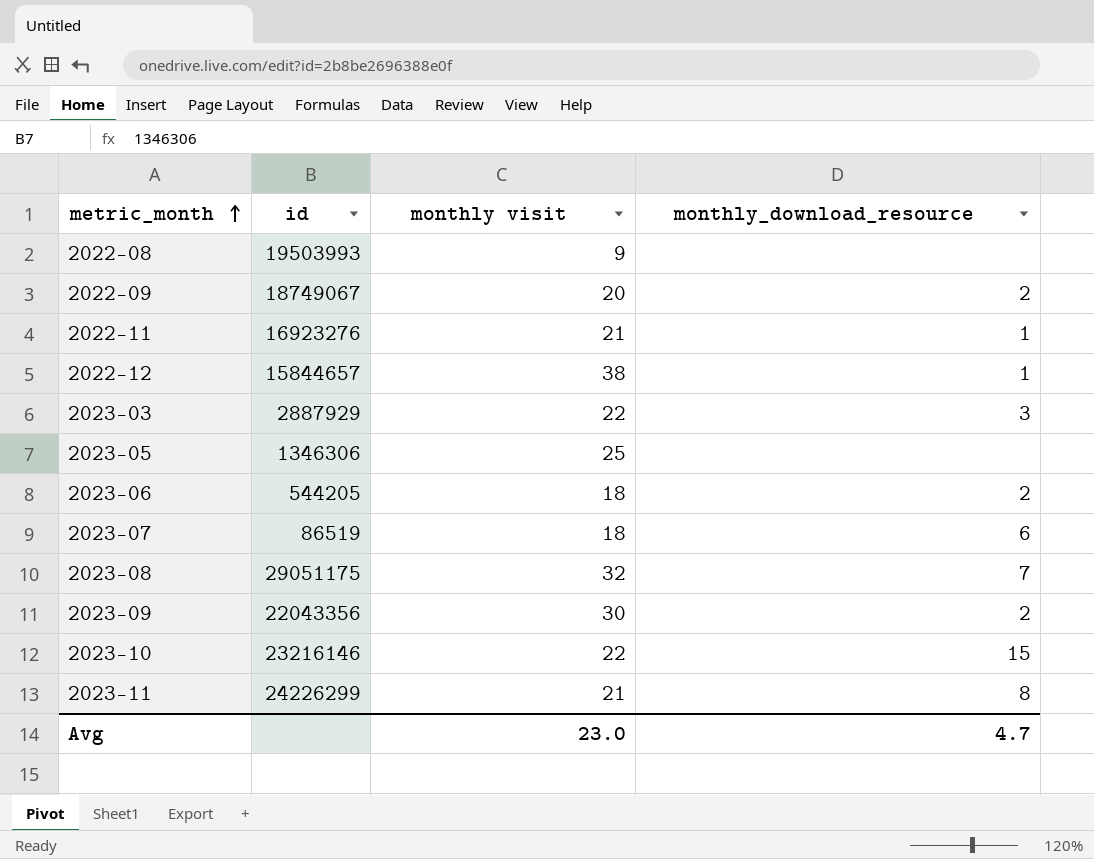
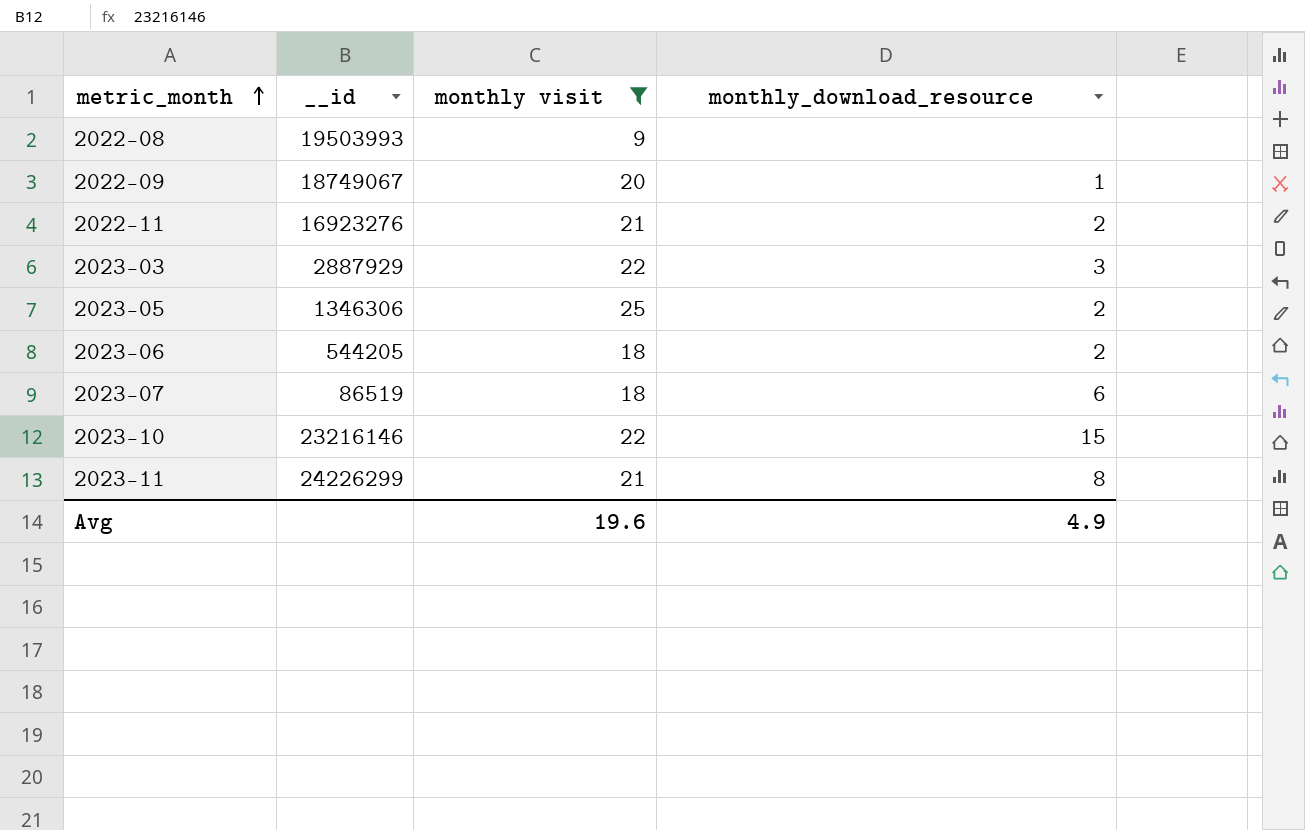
filter: none -> monthly visit <= 25
column name: id -> __id
2022-09 | monthly_download_resource: 2 -> 1
2022-11 | monthly_download_resource: 1 -> 2
2023-05 | monthly_download_resource: none -> 2
Avg | monthly visit: 23.0 -> 19.6
Avg | monthly_download_resource: 4.7 -> 4.9

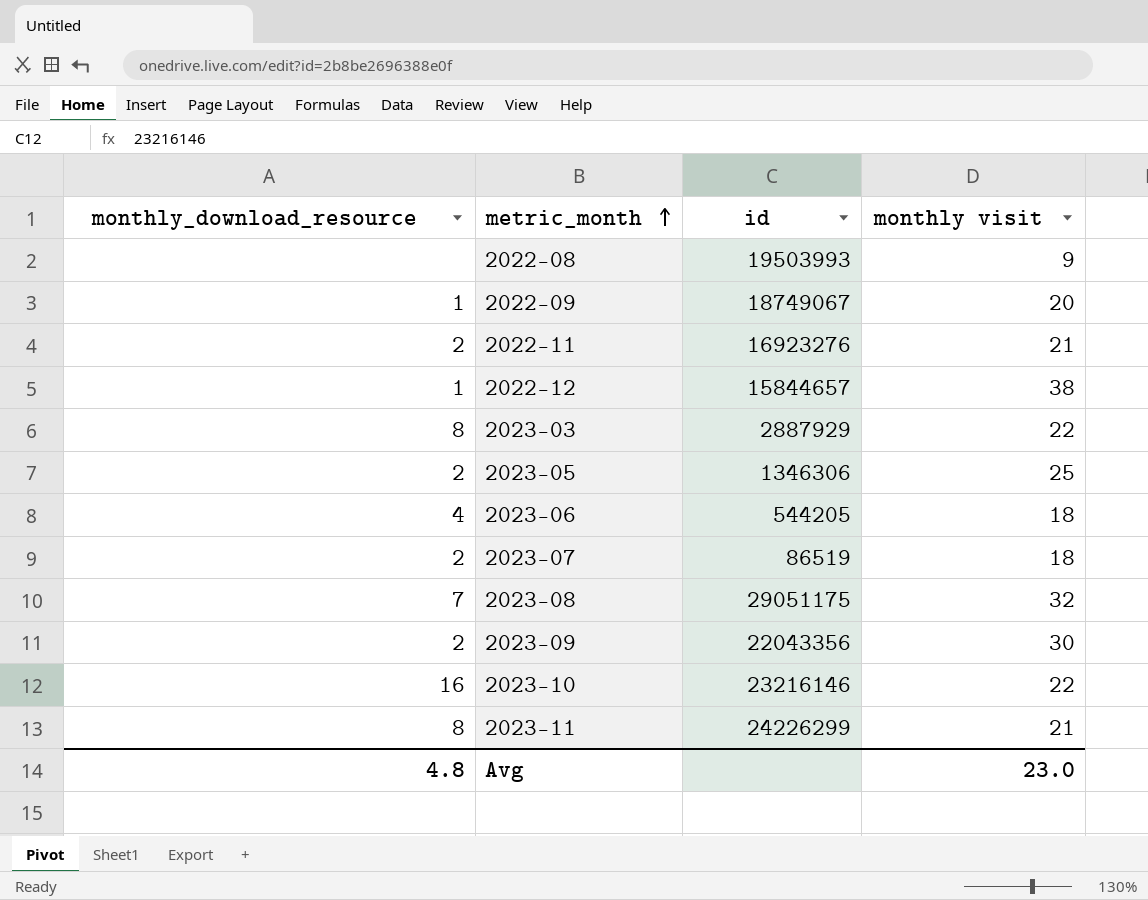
filter: monthly visit <= 25 -> none
column monthly_download_resource | position: 4 -> 1
column name: __id -> id
2023-03 | monthly_download_resource: 3 -> 8
2023-06 | monthly_download_resource: 2 -> 4
2023-07 | monthly_download_resource: 6 -> 2
2023-10 | monthly_download_resource: 15 -> 16
Avg | monthly_download_resource: 4.9 -> 4.8
Avg | monthly visit: 19.6 -> 23.0

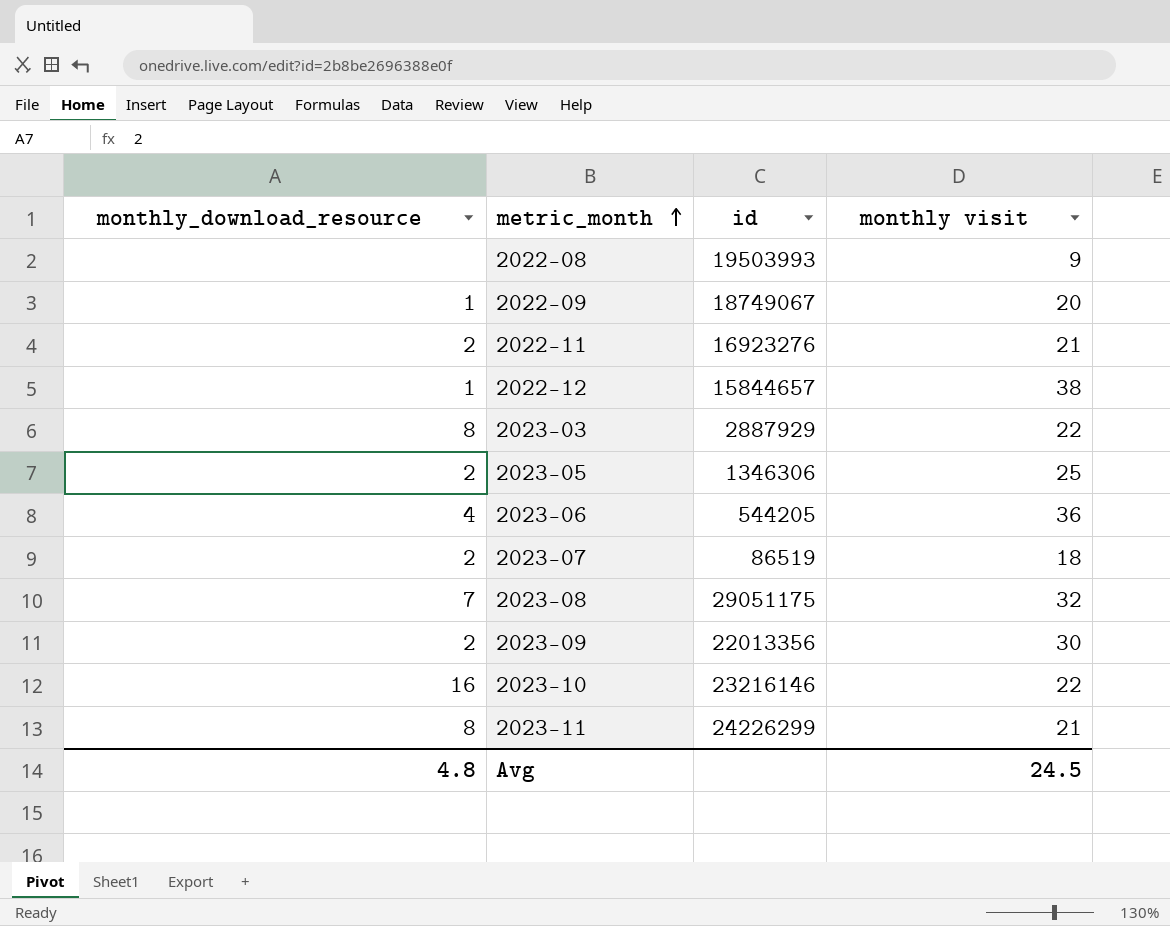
2023-06 | monthly visit: 18 -> 36
2023-09 | id: 22043356 -> 22013356
Avg | monthly visit: 23.0 -> 24.5

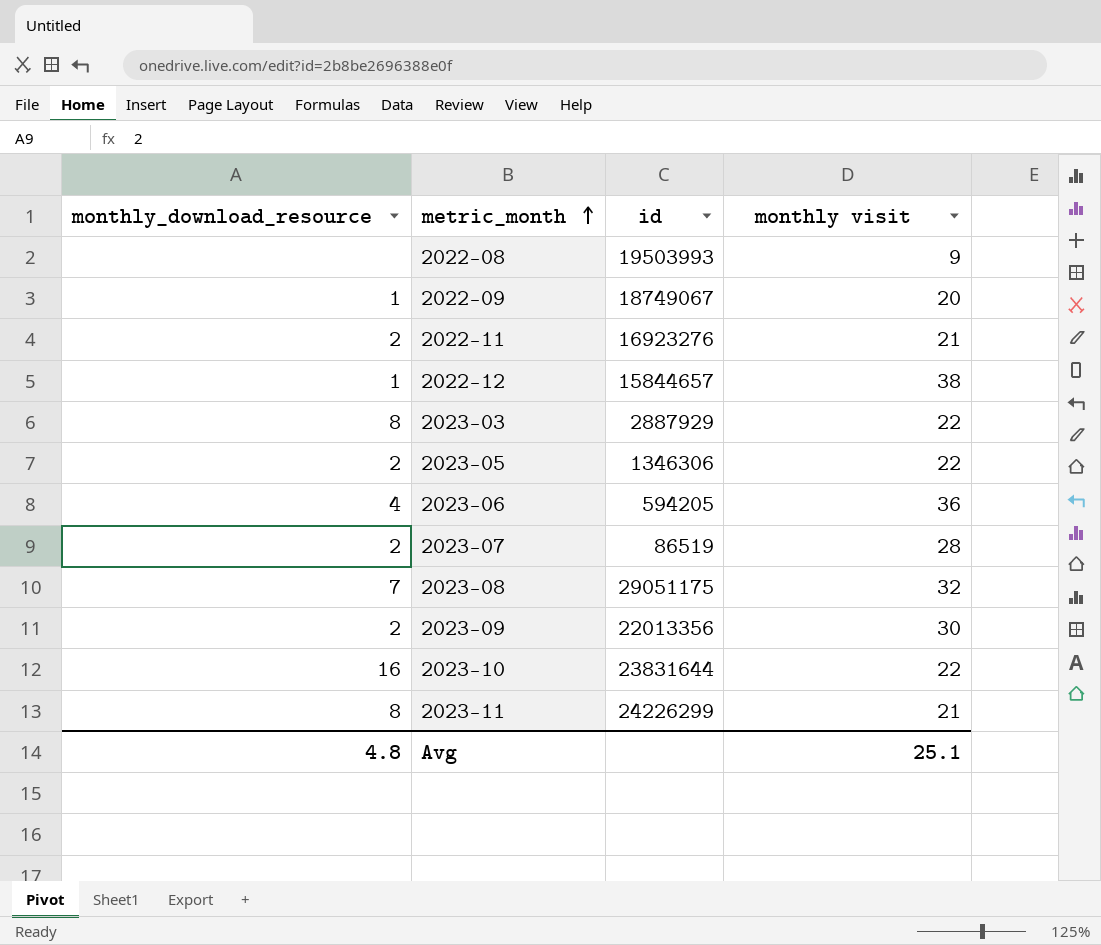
2023-05 | monthly visit: 25 -> 22
2023-06 | id: 544205 -> 594205
2023-07 | monthly visit: 18 -> 28
2023-10 | id: 23216146 -> 23831644
Avg | monthly visit: 24.5 -> 25.1

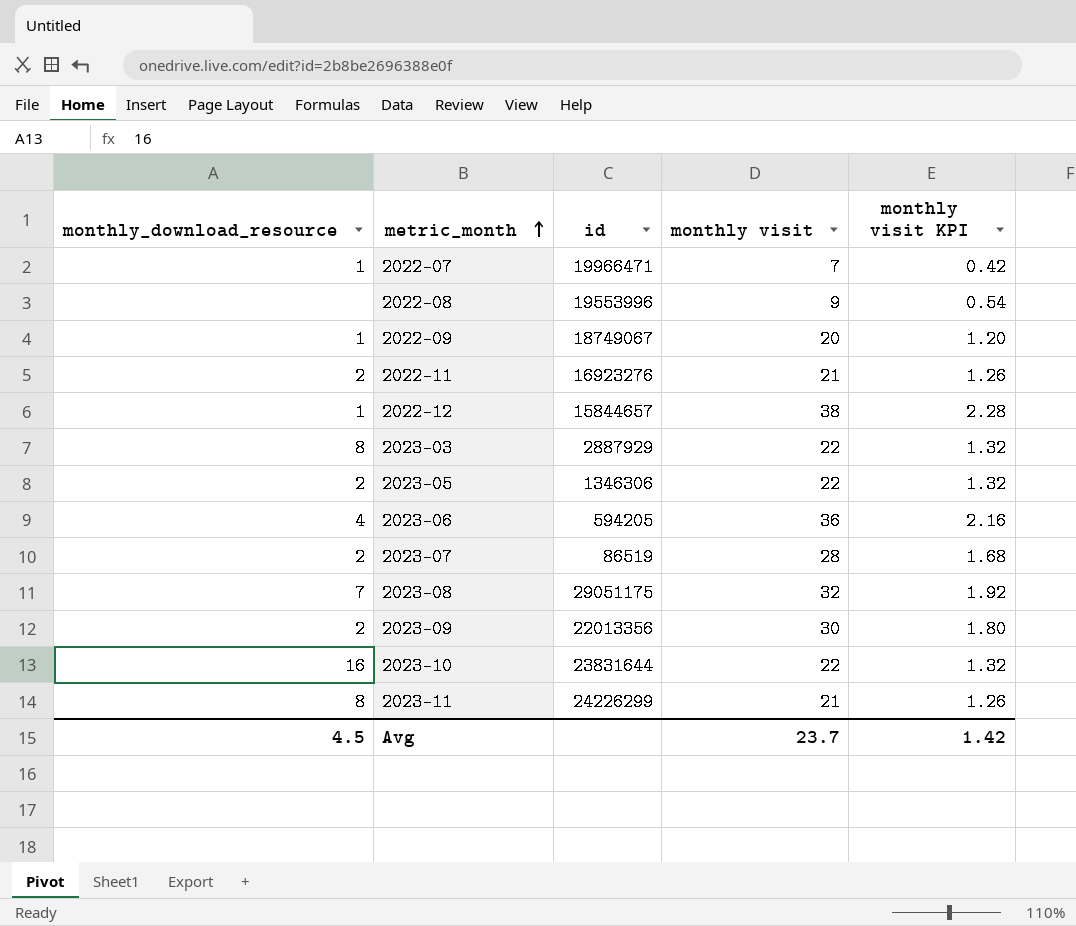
column monthly visit KPI | formula: none -> [monthly visit] * 0.06
row 2022-07: none -> 1 | 19966471 | 7 | 0.42
2022-08 | id: 19503993 -> 19553996
Avg | monthly_download_resource: 4.8 -> 4.5
Avg | monthly visit: 25.1 -> 23.7

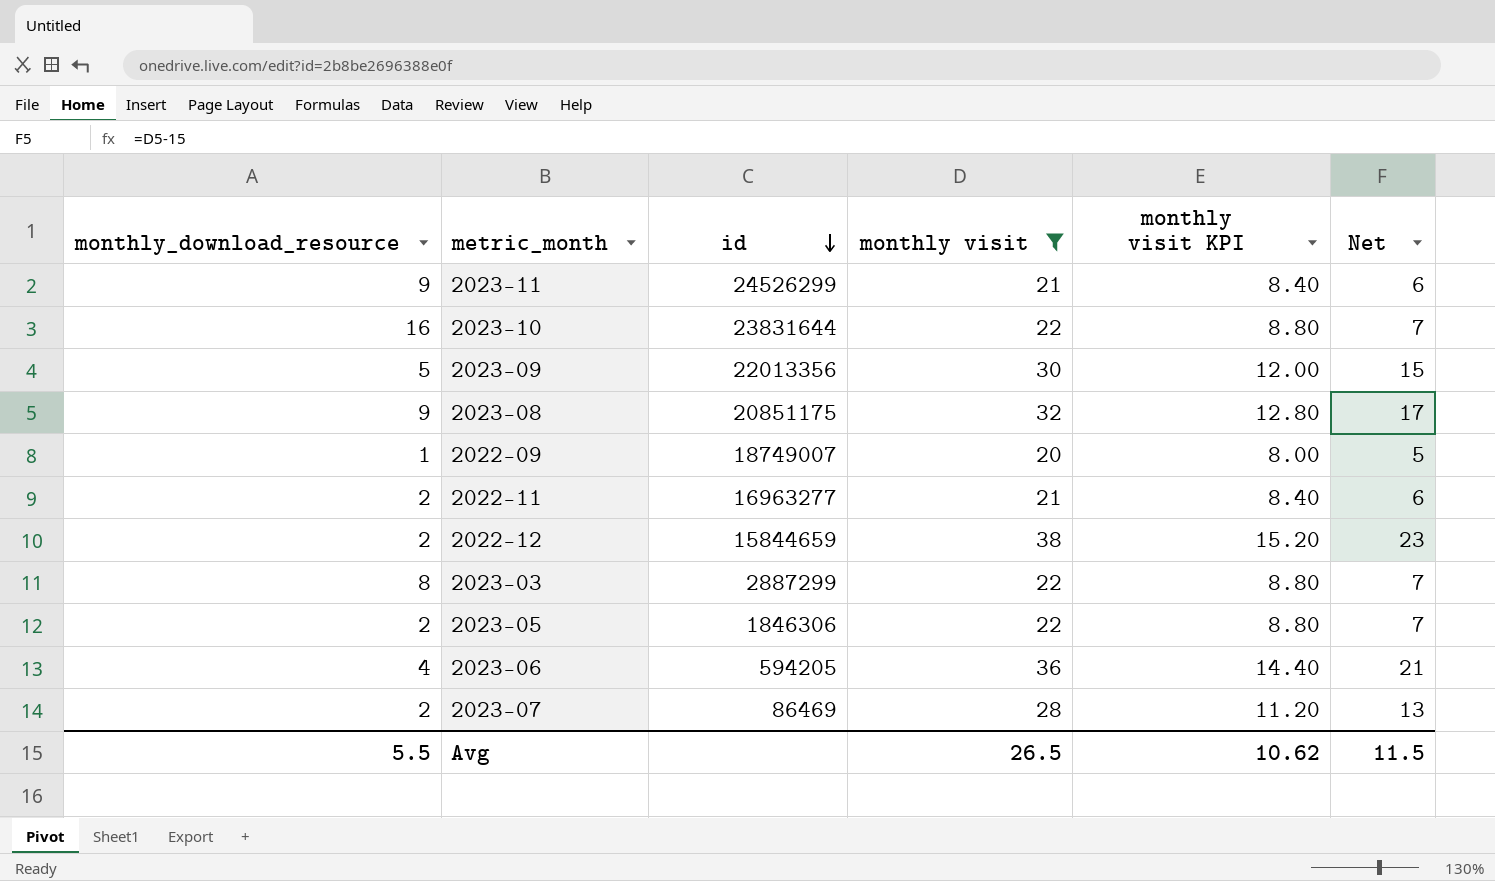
filter: none -> monthly visit >= 20
row order: metric_month ascending -> id descending
column monthly visit KPI | formula: [monthly visit] * 0.06 -> [monthly visit] * 0.4
column Net | formula: none -> [monthly visit] - 15
2023-11 | monthly_download_resource: 8 -> 9
2023-11 | id: 24226299 -> 24526299
2023-09 | monthly_download_resource: 2 -> 5
2023-08 | monthly_download_resource: 7 -> 9
2023-08 | id: 29051175 -> 20851175
2022-09 | id: 18749067 -> 18749007
2022-11 | id: 16923276 -> 16963277
2022-12 | monthly_download_resource: 1 -> 2
2022-12 | id: 15844657 -> 15844659
2023-03 | id: 2887929 -> 2887299
2023-05 | id: 1346306 -> 1846306
2023-07 | id: 86519 -> 86469
Avg | monthly_download_resource: 4.5 -> 5.5
Avg | monthly visit: 23.7 -> 26.5
Avg | monthly visit KPI: 1.42 -> 10.62

